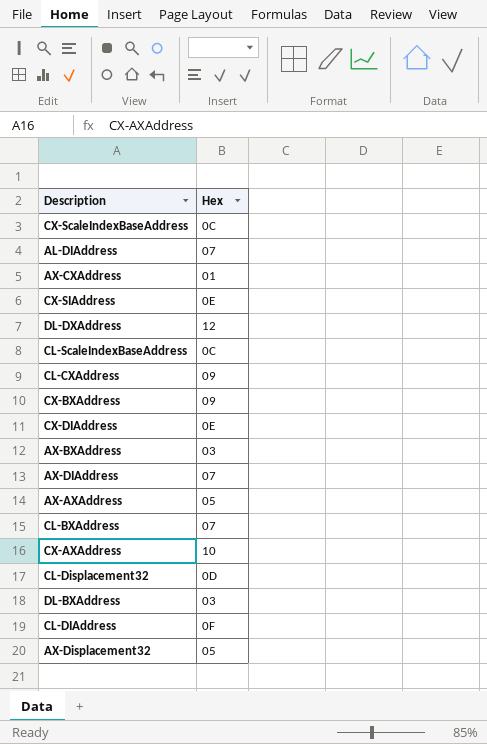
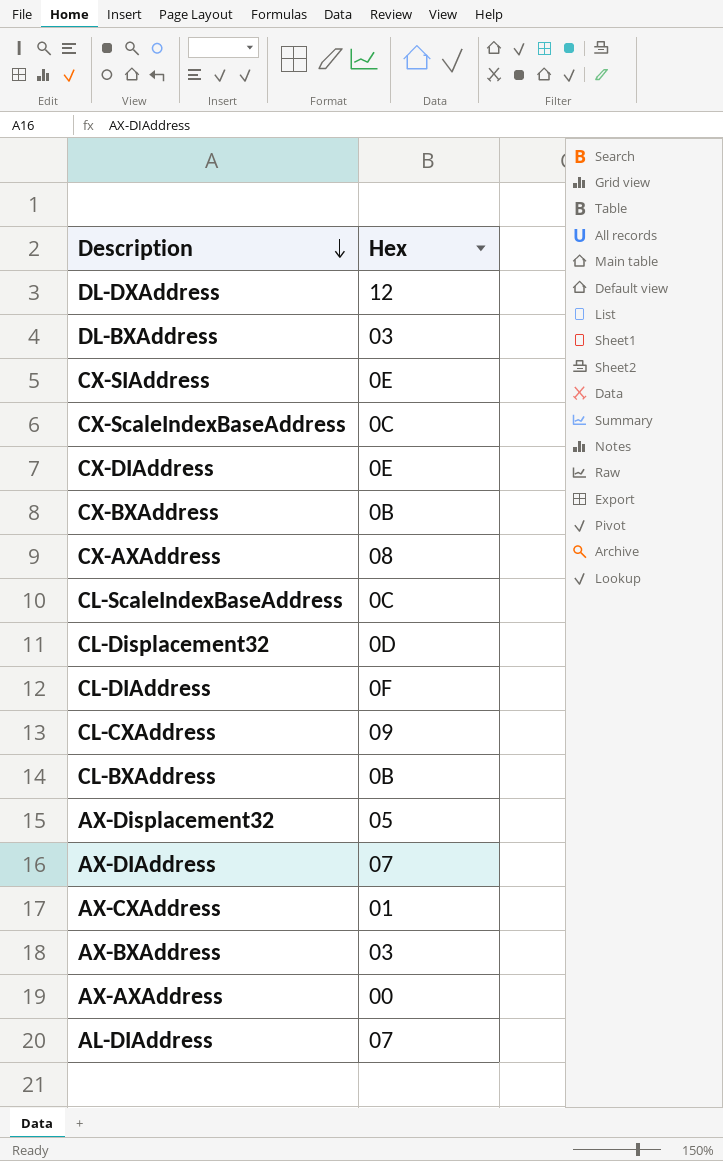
row order: none -> Description descending
CX-BXAddress | Hex: 09 -> 0B
CX-AXAddress | Hex: 10 -> 08
CL-BXAddress | Hex: 07 -> 0B
AX-AXAddress | Hex: 05 -> 00

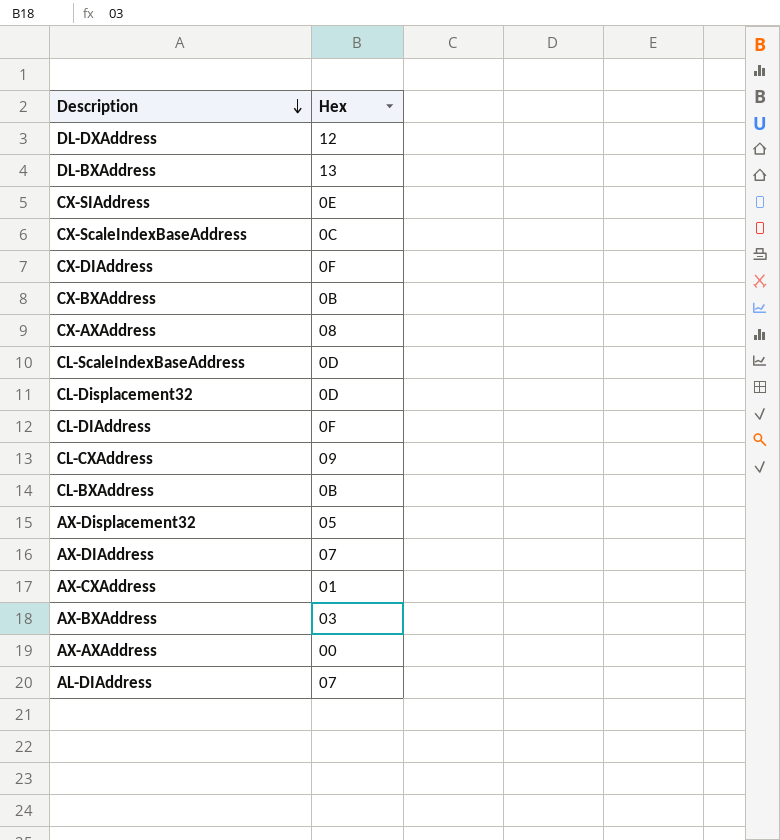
DL-BXAddress | Hex: 03 -> 13
CX-DIAddress | Hex: 0E -> 0F
CL-ScaleIndexBaseAddress | Hex: 0C -> 0D

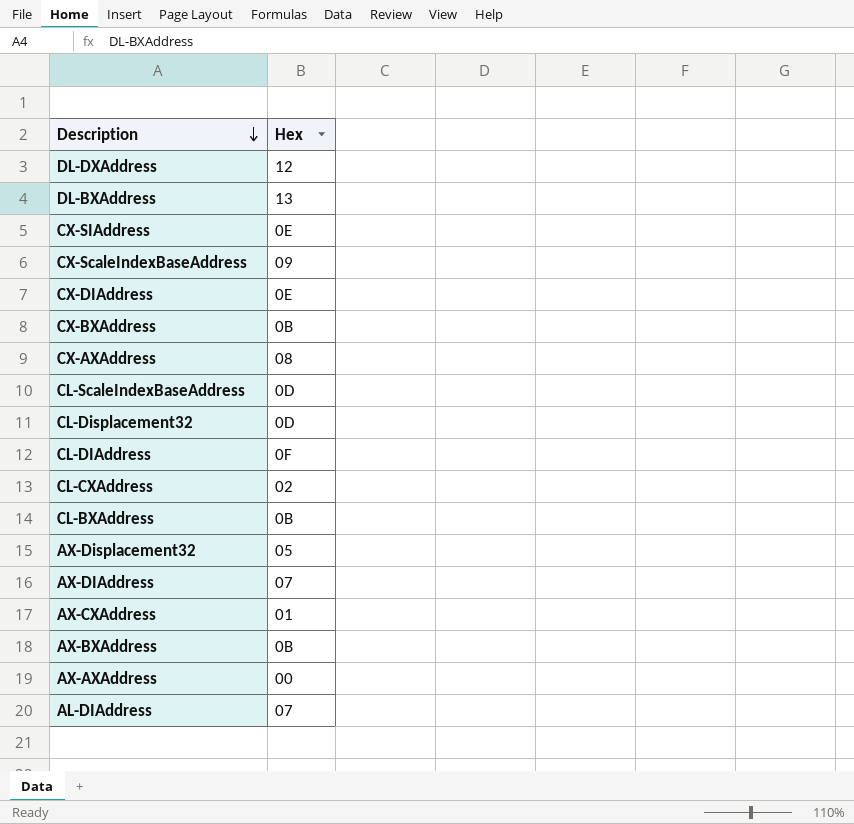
CX-ScaleIndexBaseAddress | Hex: 0C -> 09
CX-DIAddress | Hex: 0F -> 0E
CL-CXAddress | Hex: 09 -> 02
AX-BXAddress | Hex: 03 -> 0B

